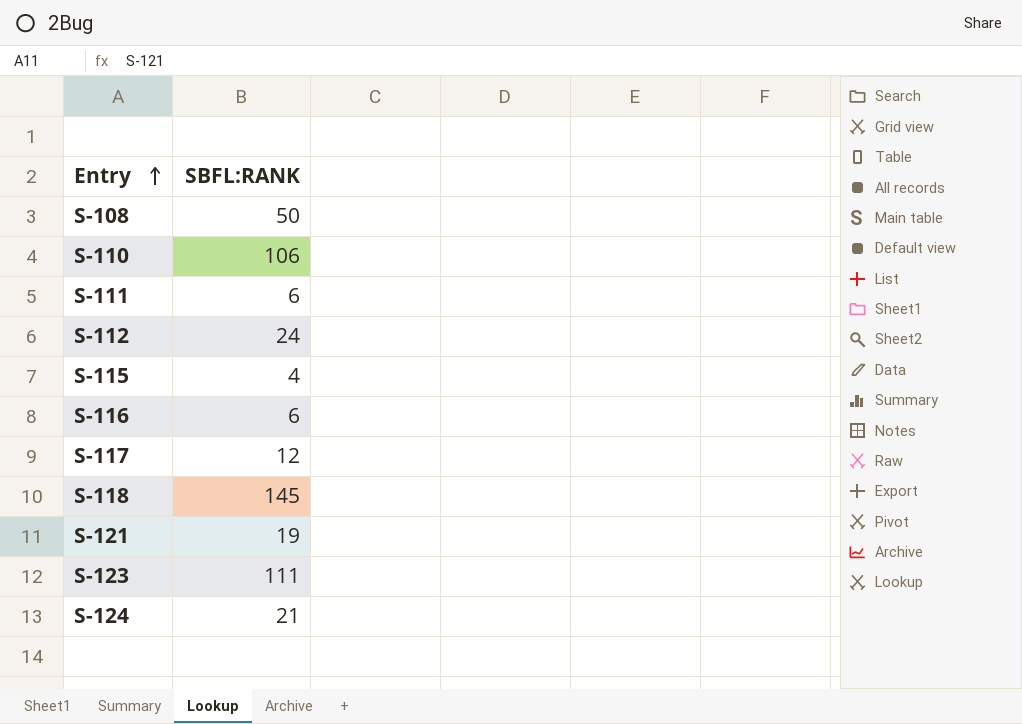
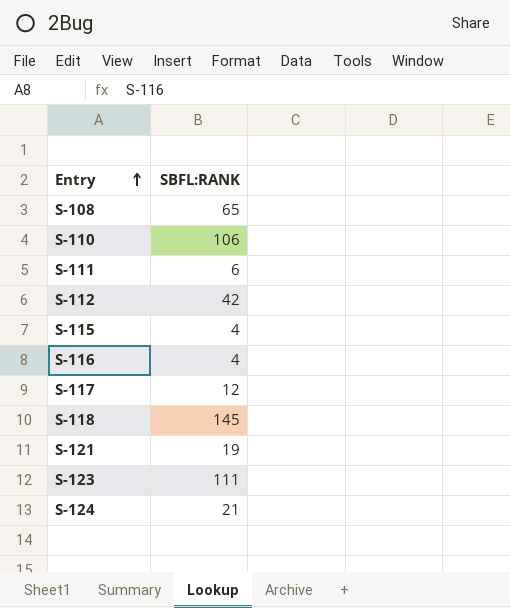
S-108 | SBFL:RANK: 50 -> 65
S-112 | SBFL:RANK: 24 -> 42
S-116 | SBFL:RANK: 6 -> 4

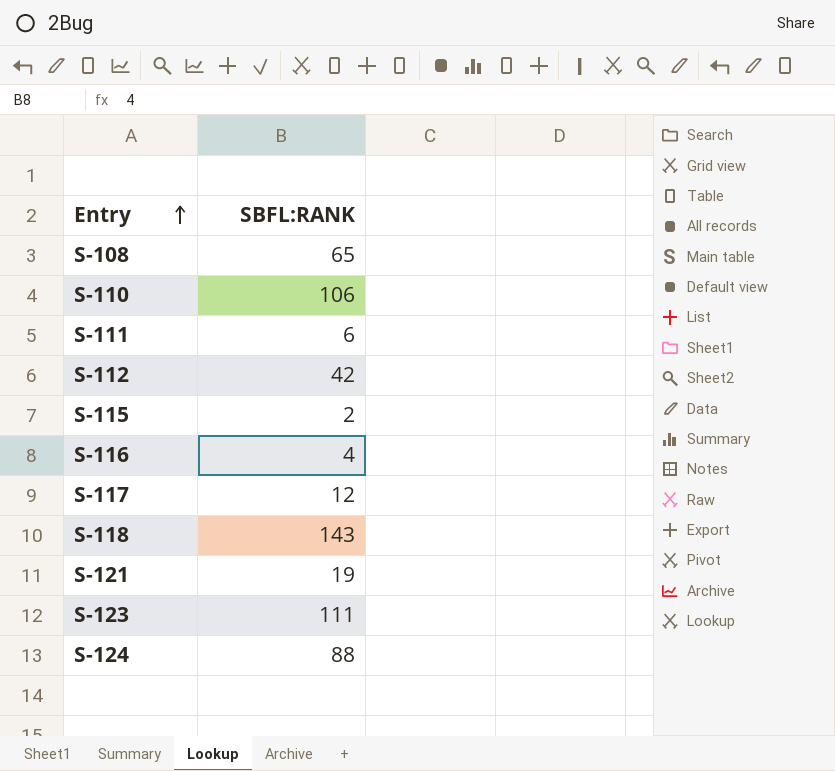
S-115 | SBFL:RANK: 4 -> 2
S-118 | SBFL:RANK: 145 -> 143
S-124 | SBFL:RANK: 21 -> 88

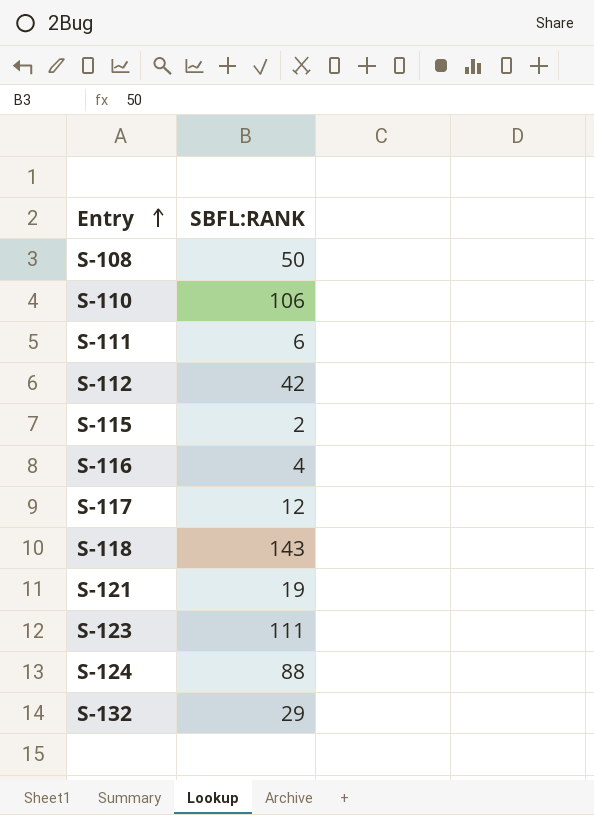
S-108 | SBFL:RANK: 65 -> 50
row S-132: none -> 29

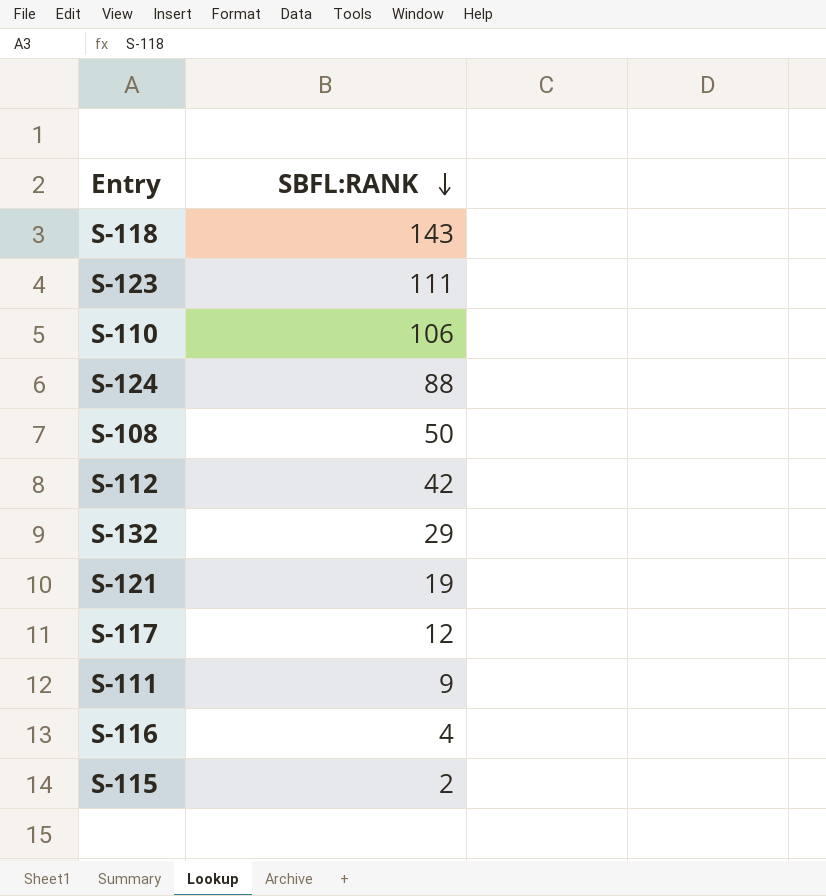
row order: Entry ascending -> SBFL:RANK descending
S-111 | SBFL:RANK: 6 -> 9

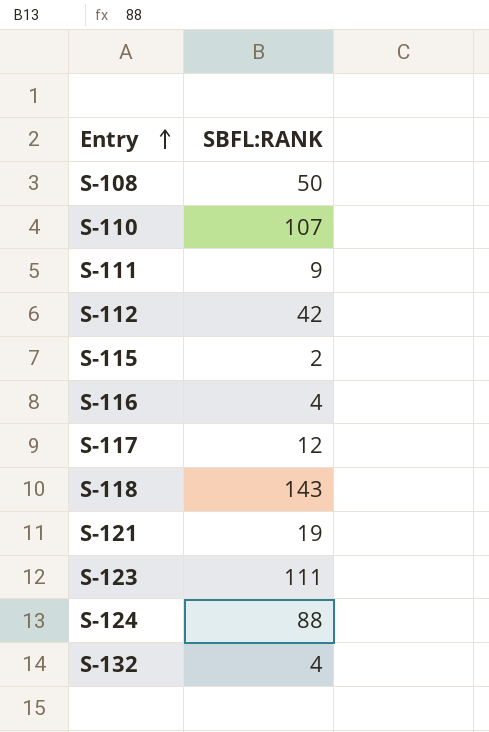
row order: SBFL:RANK descending -> Entry ascending
S-110 | SBFL:RANK: 106 -> 107
S-132 | SBFL:RANK: 29 -> 4

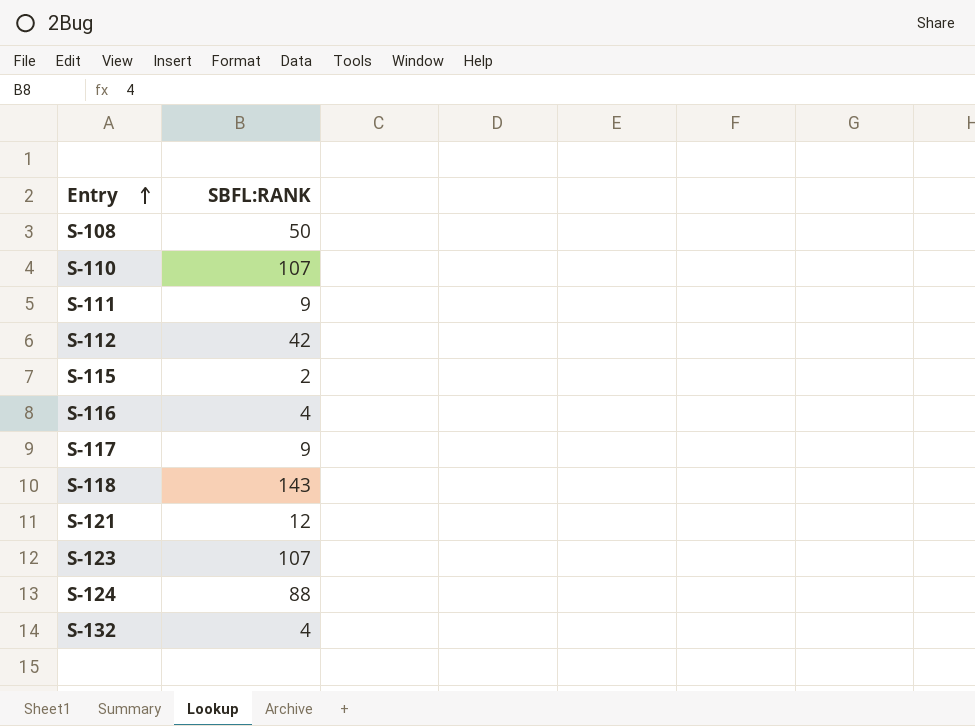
S-117 | SBFL:RANK: 12 -> 9
S-121 | SBFL:RANK: 19 -> 12
S-123 | SBFL:RANK: 111 -> 107

